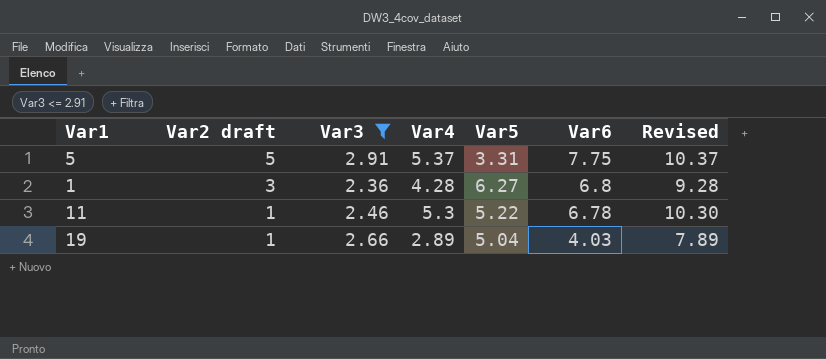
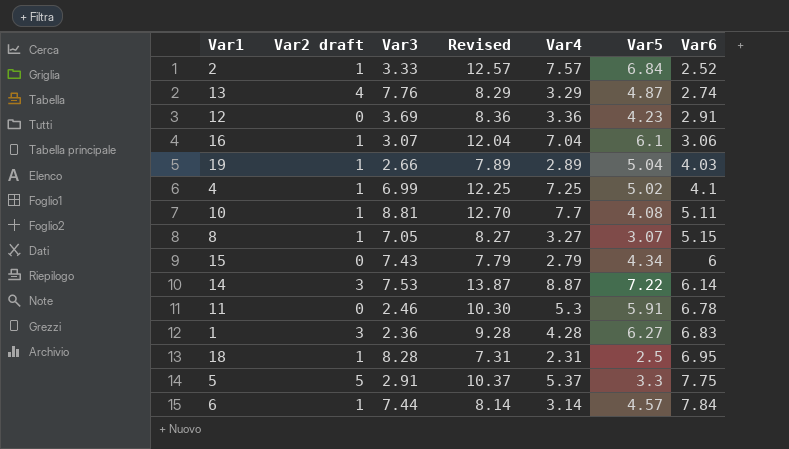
filter: Var3 <= 2.91 -> none
row order: Var2 draft descending -> Var6 ascending
column Revised | position: 7 -> 4
11 | Var2 draft: 1 -> 0
11 | Var5: 5.22 -> 5.91
1 | Var6: 6.8 -> 6.83
5 | Var5: 3.31 -> 3.3

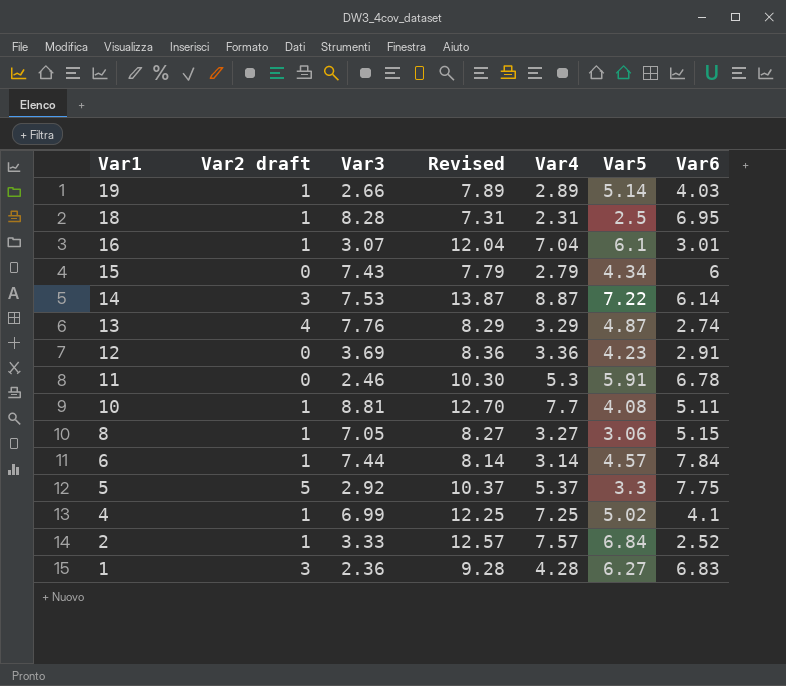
row order: Var6 ascending -> Var1 descending
19 | Var5: 5.04 -> 5.14
16 | Var6: 3.06 -> 3.01
8 | Var5: 3.07 -> 3.06
5 | Var3: 2.91 -> 2.92

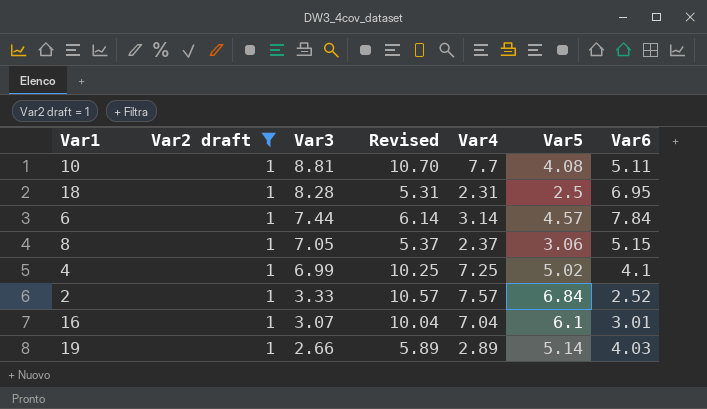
filter: none -> Var2 draft = 1
row order: Var1 descending -> Var3 descending
column Revised | formula: [Var4] + 5 -> [Var4] + 3
8 | Var4: 3.27 -> 2.37

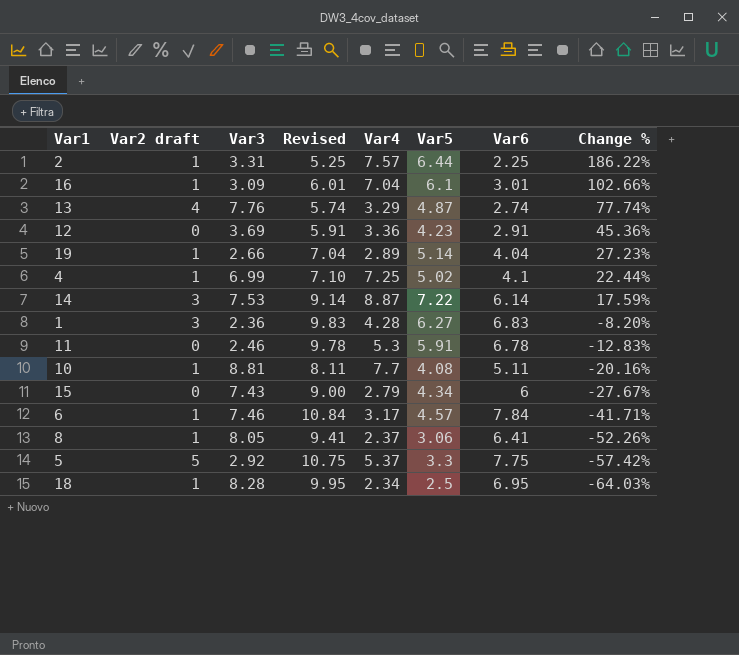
filter: Var2 draft = 1 -> none
row order: Var3 descending -> Change % descending
column Revised | formula: [Var4] + 3 -> [Var6] + 3
column Change % | formula: none -> ([Var5] - [Var6]) / [Var6]
2 | Var3: 3.33 -> 3.31
2 | Var5: 6.84 -> 6.44
2 | Var6: 2.52 -> 2.25
16 | Var3: 3.07 -> 3.09
19 | Var6: 4.03 -> 4.04
6 | Var3: 7.44 -> 7.46
6 | Var4: 3.14 -> 3.17
8 | Var3: 7.05 -> 8.05
8 | Var6: 5.15 -> 6.41
18 | Var4: 2.31 -> 2.34

